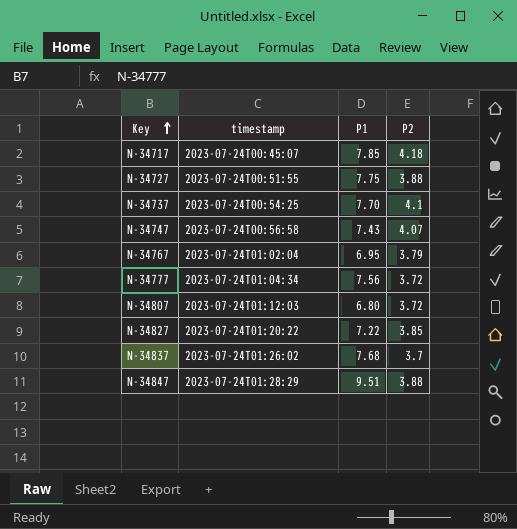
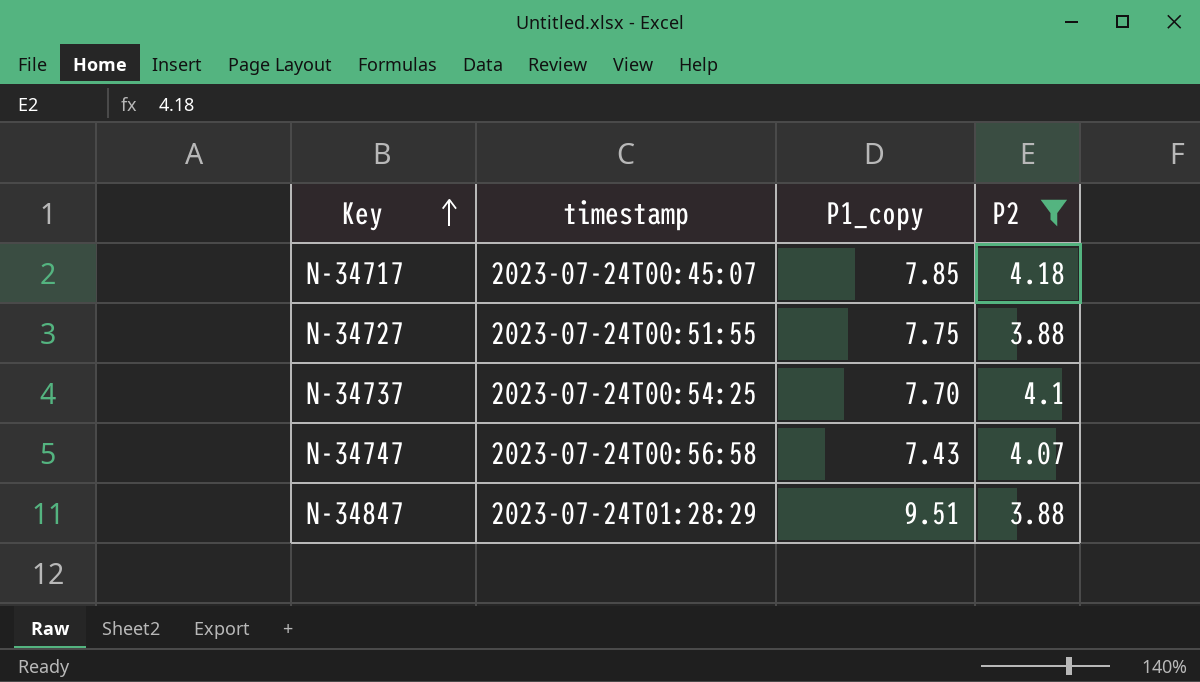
filter: none -> P2 >= 3.88
column name: P1 -> P1_copy

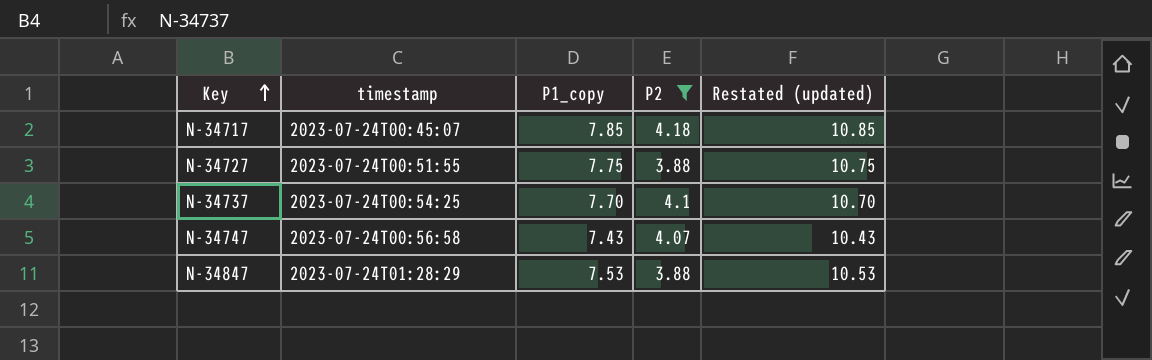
column Restated (updated) | formula: none -> [P1_copy] + 3
N-34847 | P1_copy: 9.51 -> 7.53

